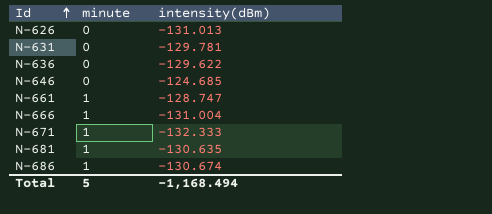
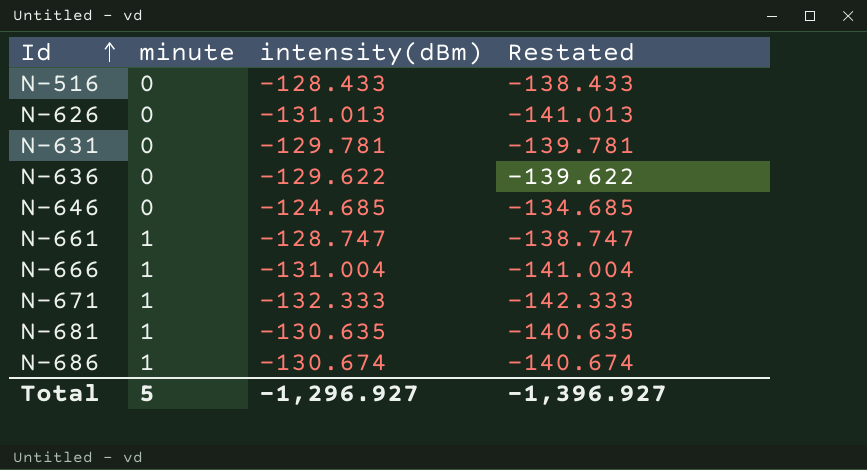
column Restated | formula: none -> [intensity(dBm)] - 10
row N-516: none -> 0 | -128.433 | -138.433
Total | intensity(dBm): -1,168.494 -> -1,296.927

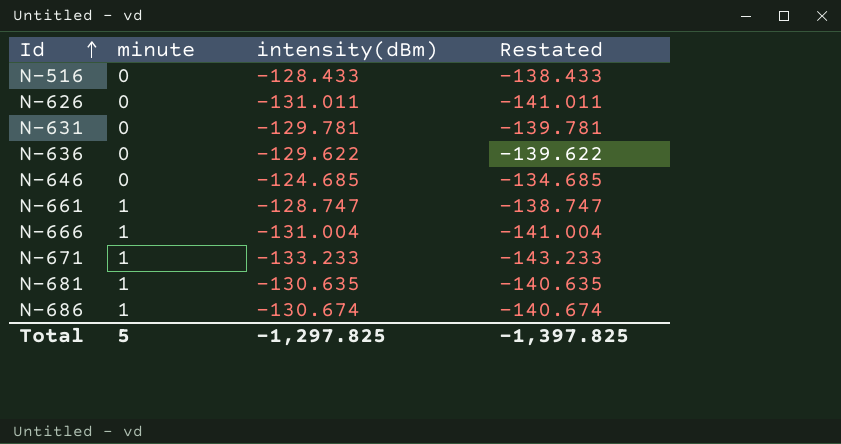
N-626 | intensity(dBm): -131.013 -> -131.011
N-626 | Restated: -141.013 -> -141.011
N-671 | intensity(dBm): -132.333 -> -133.233
N-671 | Restated: -142.333 -> -143.233
Total | intensity(dBm): -1,296.927 -> -1,297.825
Total | Restated: -1,396.927 -> -1,397.825

